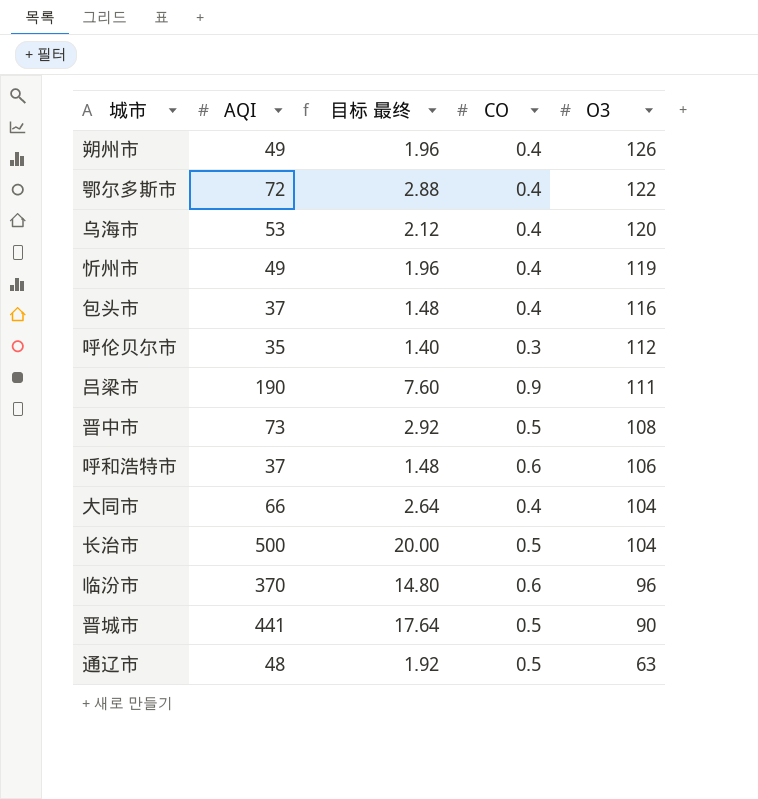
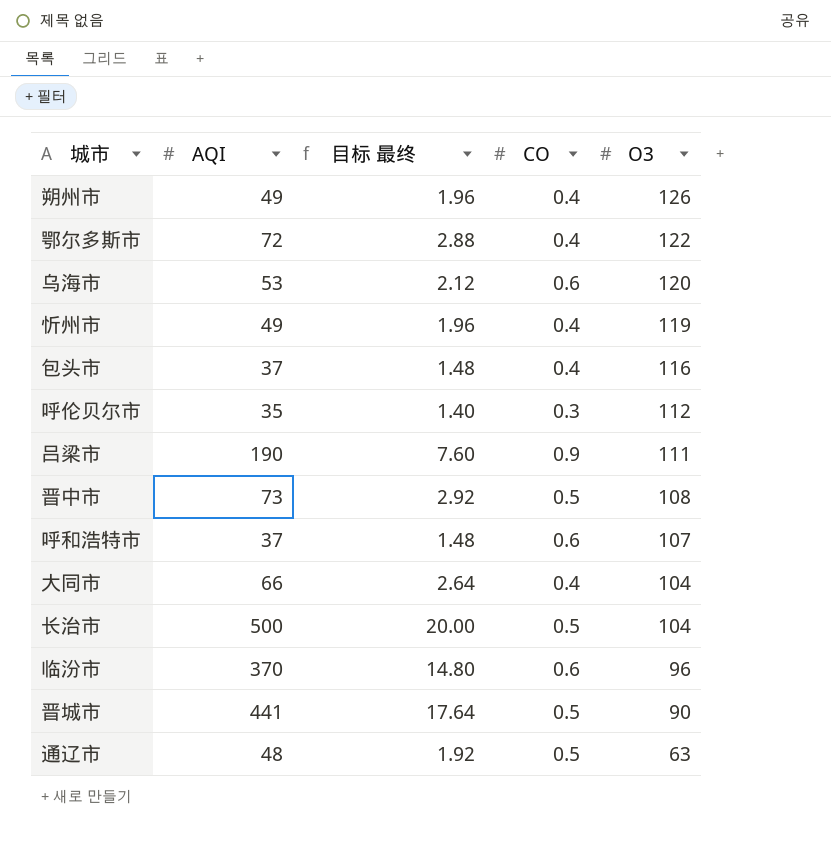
乌海市 | CO: 0.4 -> 0.6
呼和浩特市 | O3: 106 -> 107

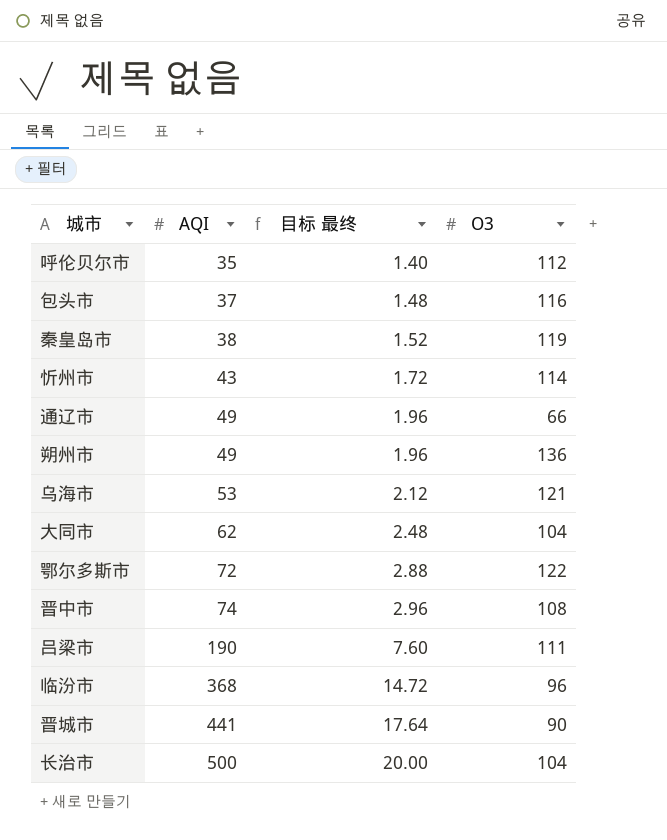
row order: O3 descending -> AQI ascending
column CO | position: 4 -> none
row 呼和浩特市: 37 | 1.48 | 0.6 | 107 -> none
row 秦皇岛市: none -> 38 | 1.52 | 119
忻州市 | AQI: 49 -> 43
忻州市 | 目标 最终: 1.96 -> 1.72
忻州市 | O3: 119 -> 114
通辽市 | AQI: 48 -> 49
通辽市 | 目标 最终: 1.92 -> 1.96
通辽市 | O3: 63 -> 66
朔州市 | O3: 126 -> 136
乌海市 | O3: 120 -> 121
大同市 | AQI: 66 -> 62
大同市 | 目标 最终: 2.64 -> 2.48
晋中市 | AQI: 73 -> 74
晋中市 | 目标 最终: 2.92 -> 2.96
临汾市 | AQI: 370 -> 368
临汾市 | 目标 最终: 14.80 -> 14.72

